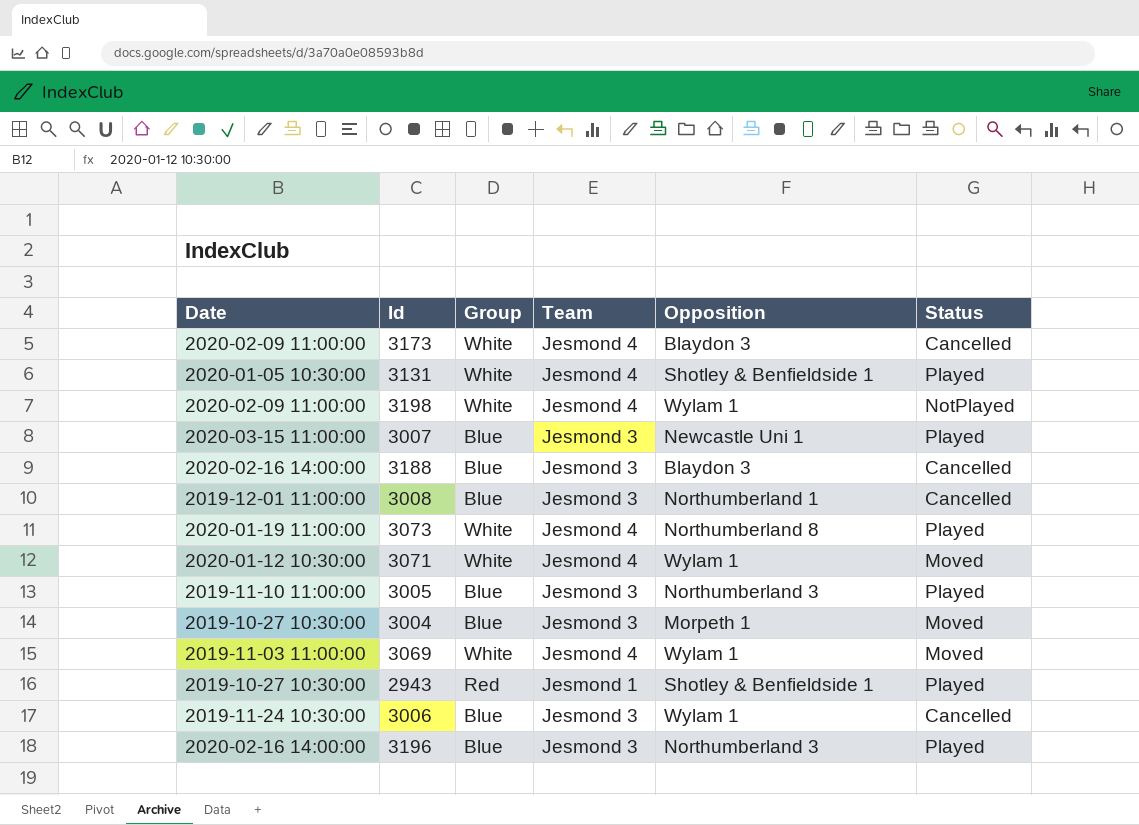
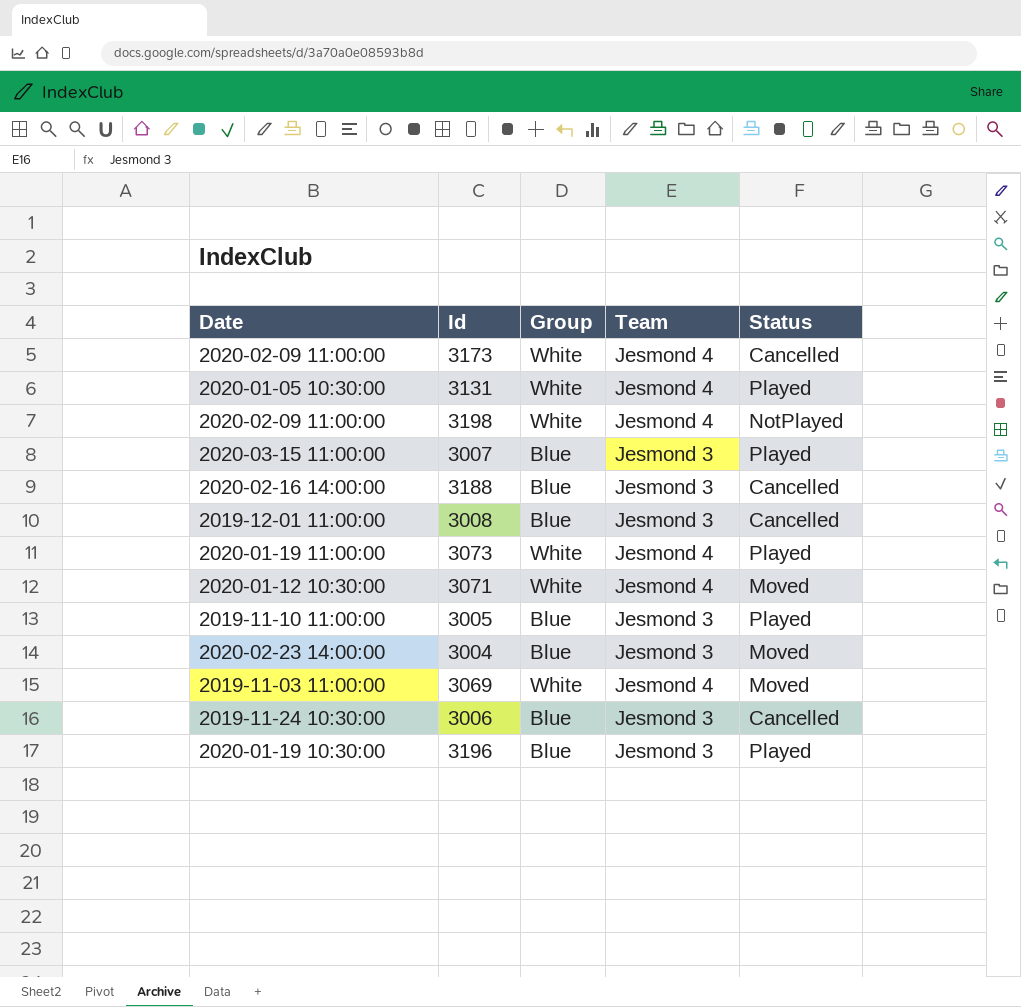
column Opposition | position: 5 -> none
row 2943: 2019-10-27 10:30:00 | Red | Jesmond 1 | Shotley & Benfieldside 1 | Played -> none
3004 | Date: 2019-10-27 10:30:00 -> 2020-02-23 14:00:00
3196 | Date: 2020-02-16 14:00:00 -> 2020-01-19 10:30:00

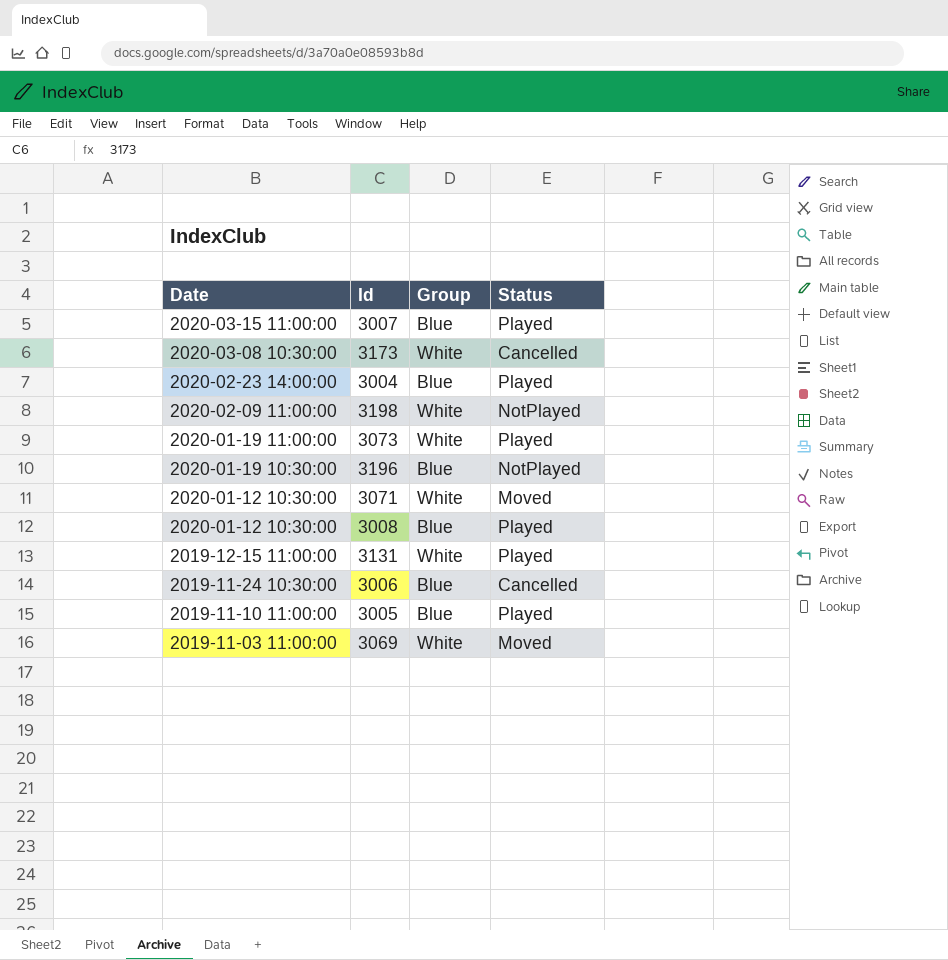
row order: none -> Date descending
column Team | position: 4 -> none
row 3188: 2020-02-16 14:00:00 | Blue | Jesmond 3 | Cancelled -> none
3173 | Date: 2020-02-09 11:00:00 -> 2020-03-08 10:30:00
3004 | Status: Moved -> Played
3196 | Status: Played -> NotPlayed
3008 | Date: 2019-12-01 11:00:00 -> 2020-01-12 10:30:00
3008 | Status: Cancelled -> Played
3131 | Date: 2020-01-05 10:30:00 -> 2019-12-15 11:00:00

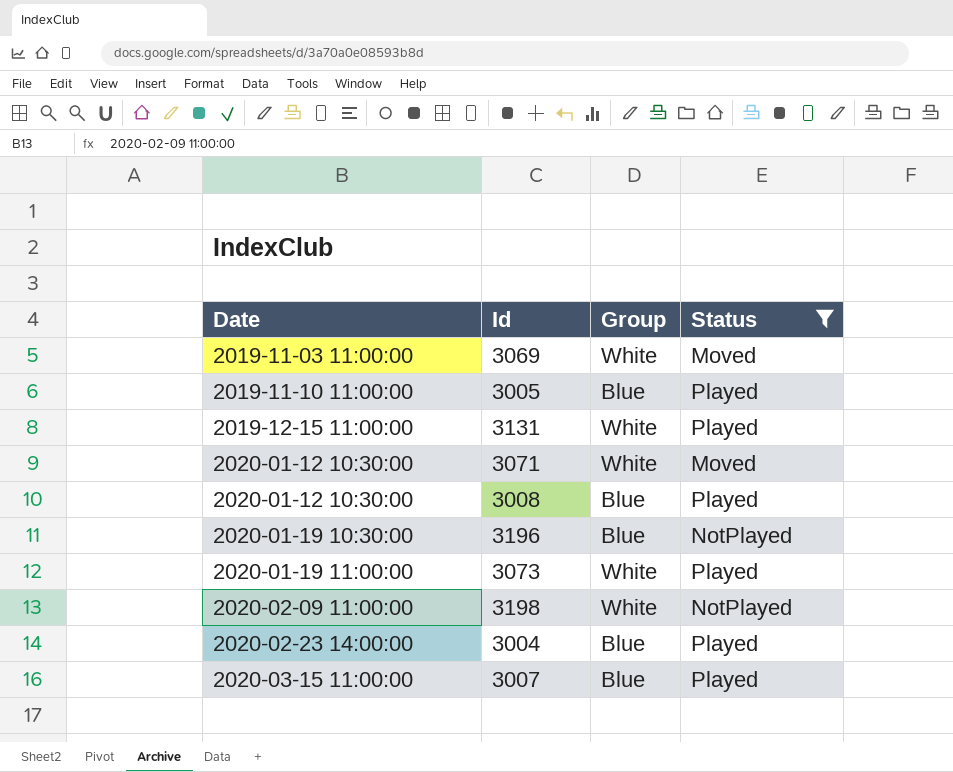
filter: none -> Status != Cancelled
row order: Date descending -> Date ascending

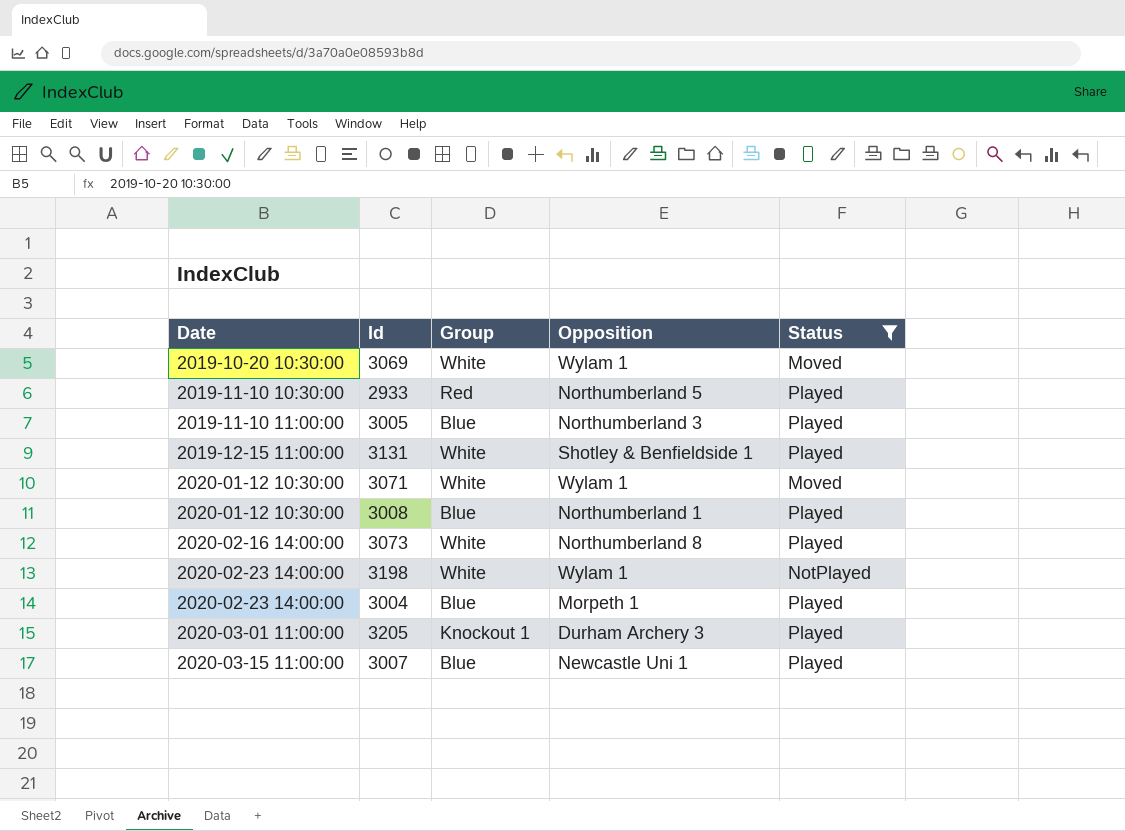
column Opposition | position: none -> 4
row 3196: 2020-01-19 10:30:00 | Blue | NotPlayed -> none
3069 | Date: 2019-11-03 11:00:00 -> 2019-10-20 10:30:00
row 2933: none -> 2019-11-10 10:30:00 | Red | Northumberland 5 | Played
3073 | Date: 2020-01-19 11:00:00 -> 2020-02-16 14:00:00
3198 | Date: 2020-02-09 11:00:00 -> 2020-02-23 14:00:00
row 3205: none -> 2020-03-01 11:00:00 | Knockout 1 | Durham Archery 3 | Played

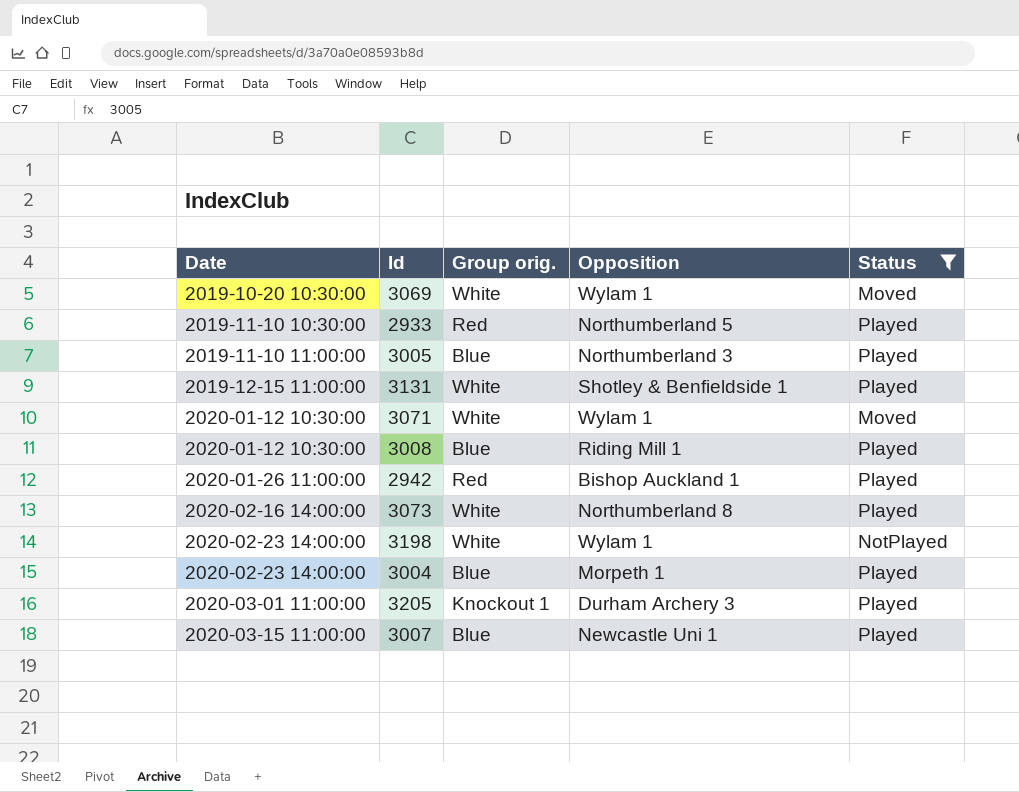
column name: Group -> Group orig.
3008 | Opposition: Northumberland 1 -> Riding Mill 1
row 2942: none -> 2020-01-26 11:00:00 | Red | Bishop Auckland 1 | Played

